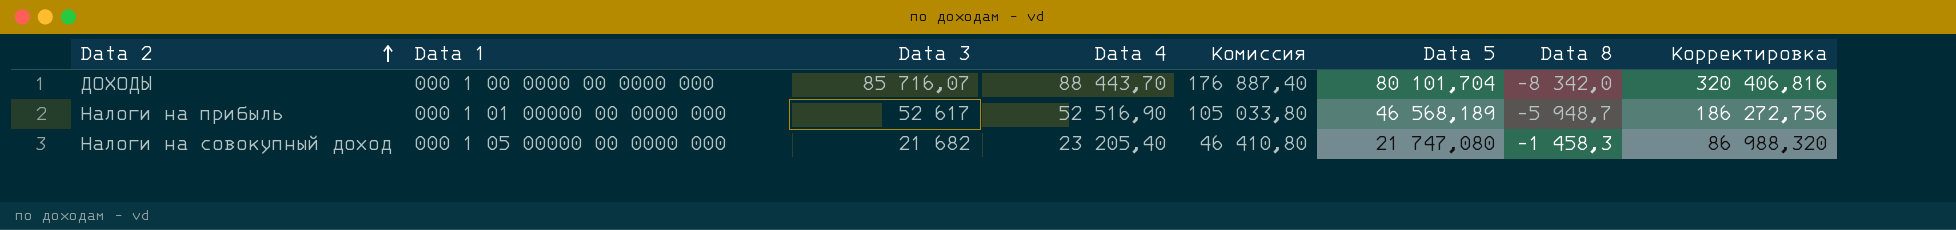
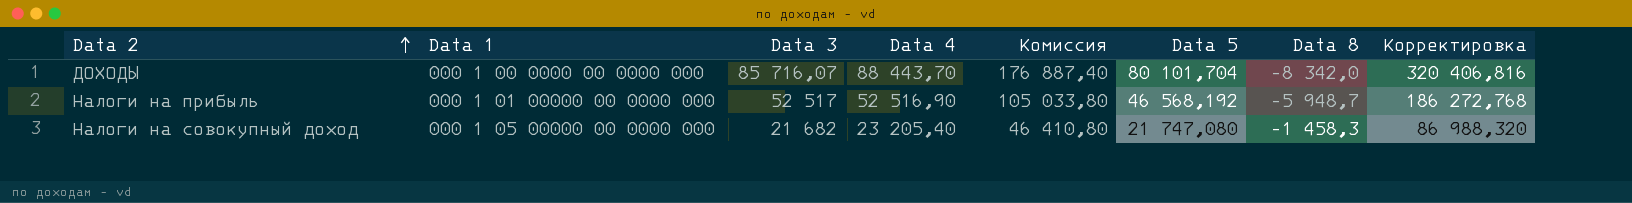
Налоги на прибыль | Data 3: 52 617 -> 52 517
Налоги на прибыль | Data 5: 46 568,189 -> 46 568,192
Налоги на прибыль | Корректировка: 186 272,756 -> 186 272,768

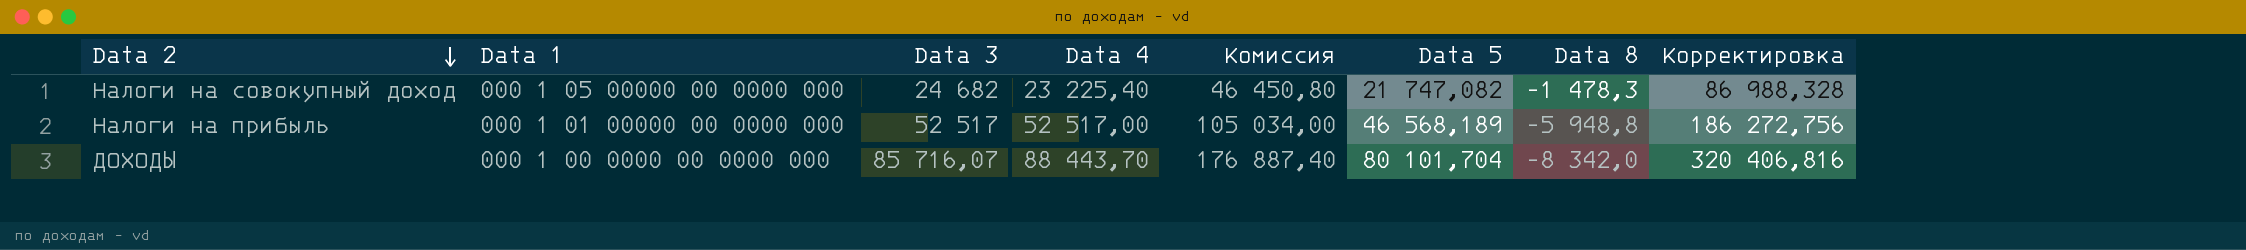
row order: Data 2 ascending -> Data 2 descending
Налоги на совокупный доход | Data 3: 21 682 -> 24 682
Налоги на совокупный доход | Data 4: 23 205,40 -> 23 225,40
Налоги на совокупный доход | Комиссия: 46 410,80 -> 46 450,80
Налоги на совокупный доход | Data 5: 21 747,080 -> 21 747,082
Налоги на совокупный доход | Data 8: -1 458,3 -> -1 478,3
Налоги на совокупный доход | Корректировка: 86 988,320 -> 86 988,328
Налоги на прибыль | Data 4: 52 516,90 -> 52 517,00
Налоги на прибыль | Комиссия: 105 033,80 -> 105 034,00
Налоги на прибыль | Data 5: 46 568,192 -> 46 568,189
Налоги на прибыль | Data 8: -5 948,7 -> -5 948,8
Налоги на прибыль | Корректировка: 186 272,768 -> 186 272,756

